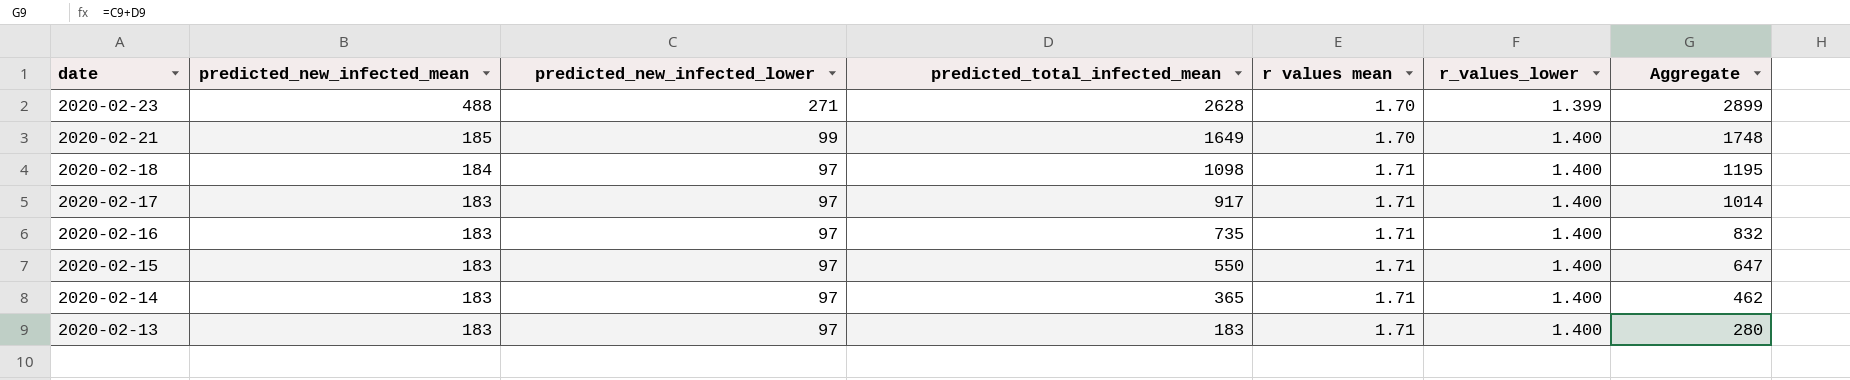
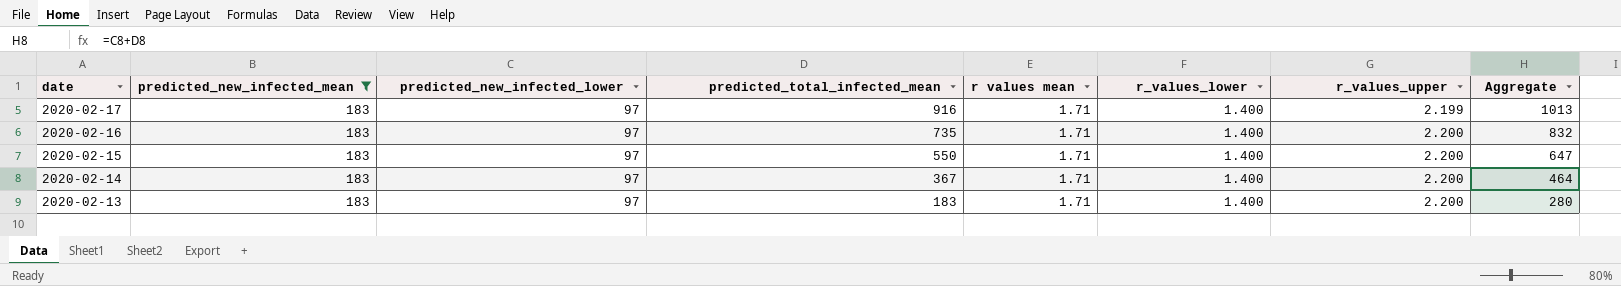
filter: none -> predicted_new_infected_mean = 183
column r_values_upper | position: none -> 7
2020-02-17 | predicted_total_infected_mean: 917 -> 916
2020-02-17 | Aggregate: 1014 -> 1013
2020-02-14 | predicted_total_infected_mean: 365 -> 367
2020-02-14 | Aggregate: 462 -> 464

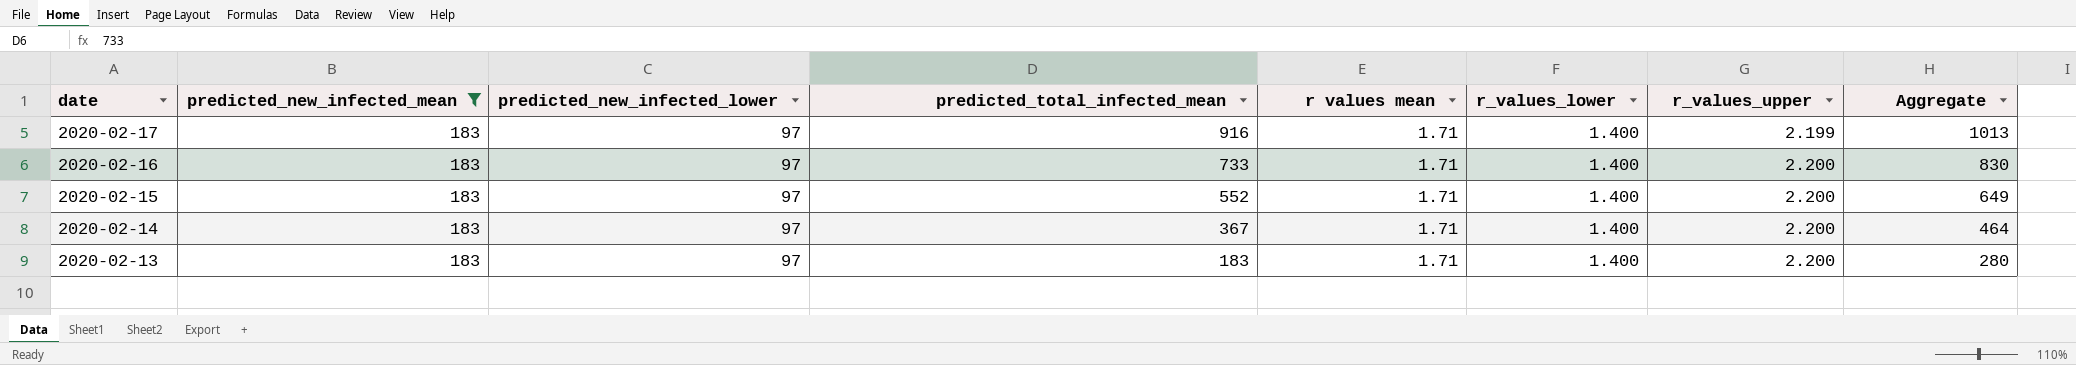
2020-02-16 | predicted_total_infected_mean: 735 -> 733
2020-02-16 | Aggregate: 832 -> 830
2020-02-15 | predicted_total_infected_mean: 550 -> 552
2020-02-15 | Aggregate: 647 -> 649

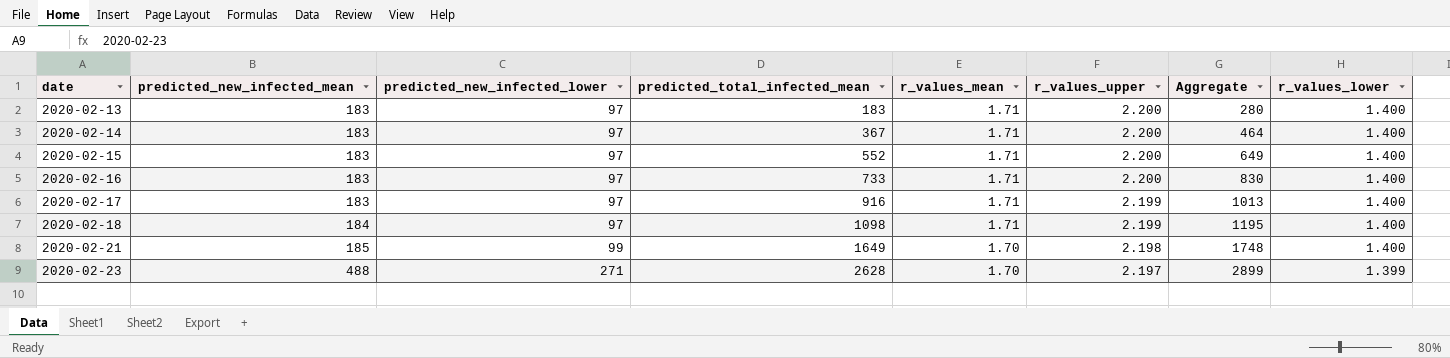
filter: predicted_new_infected_mean = 183 -> none
row order: date descending -> date ascending
column name: r values mean -> r_values_mean
column r_values_lower | position: 6 -> 8

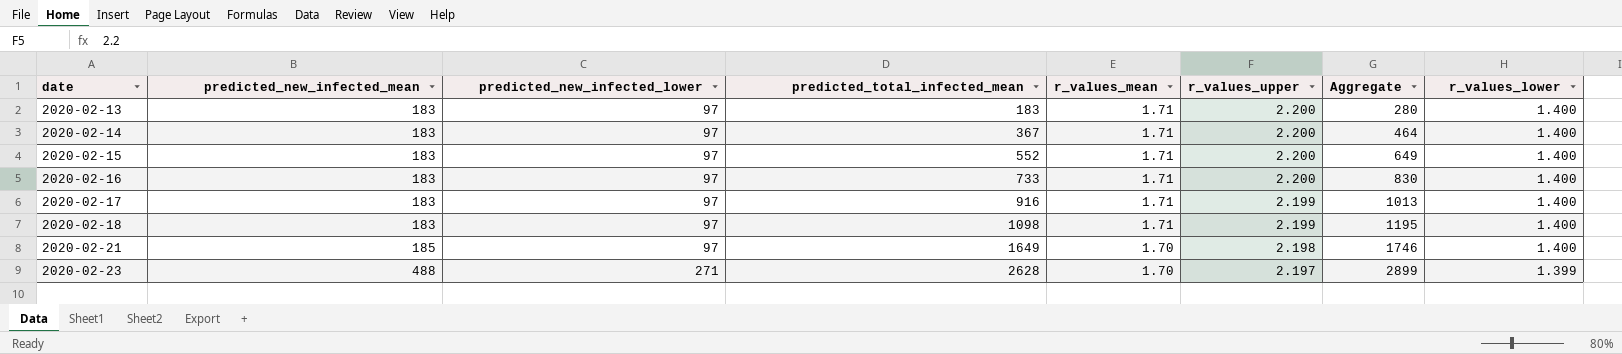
2020-02-18 | predicted_new_infected_mean: 184 -> 183
2020-02-21 | predicted_new_infected_lower: 99 -> 97
2020-02-21 | Aggregate: 1748 -> 1746

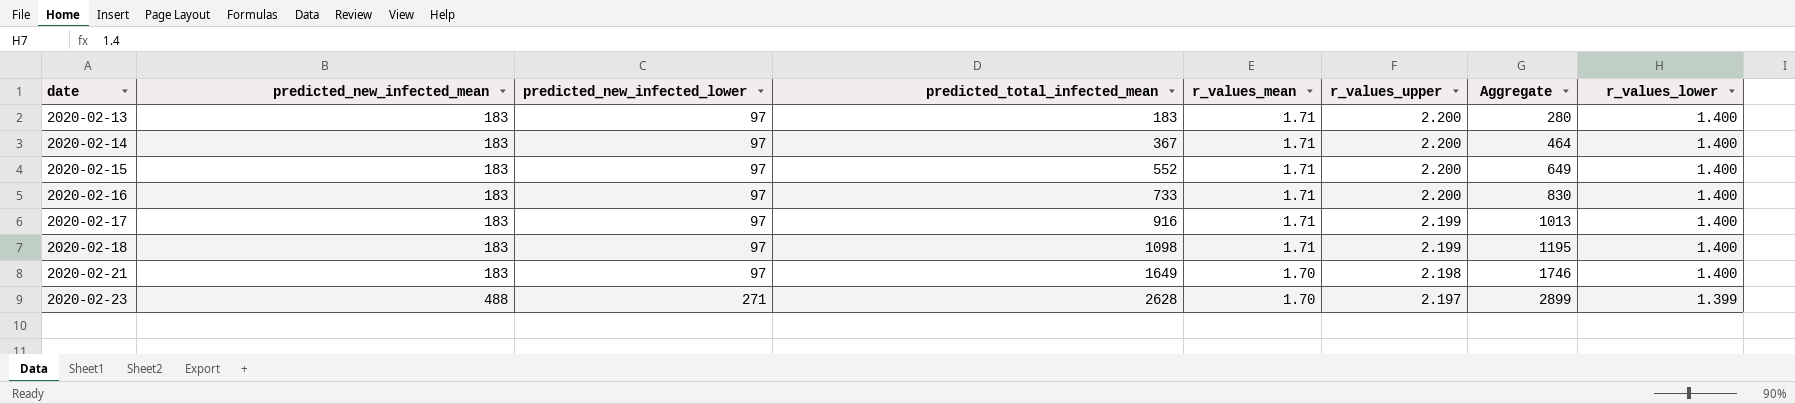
2020-02-21 | predicted_new_infected_mean: 185 -> 183

